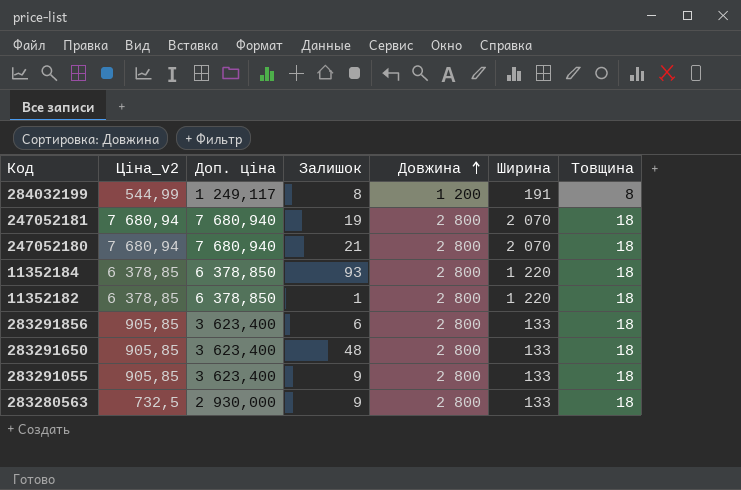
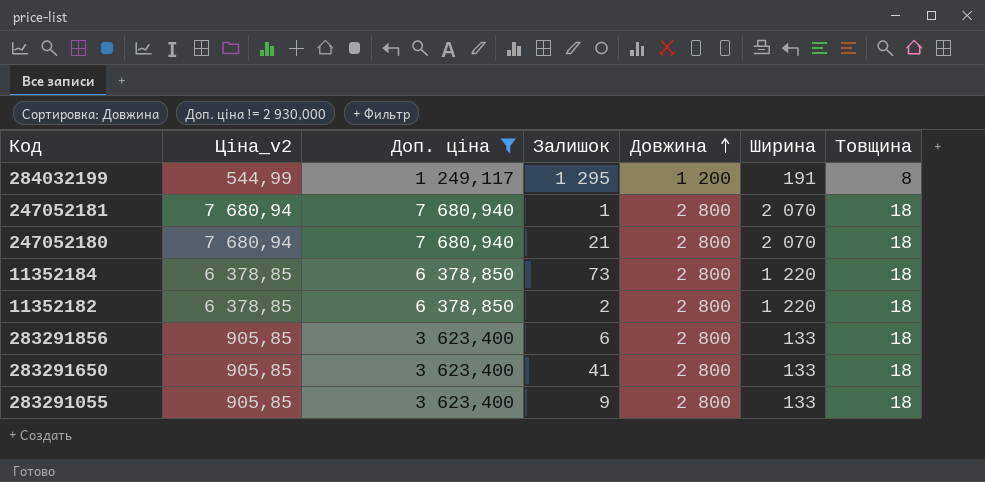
filter: none -> Доп. ціна != 2 930,000
284032199 | Залишок: 8 -> 1 295
247052181 | Залишок: 19 -> 1
11352184 | Залишок: 93 -> 73
11352182 | Залишок: 1 -> 2
283291650 | Залишок: 48 -> 41

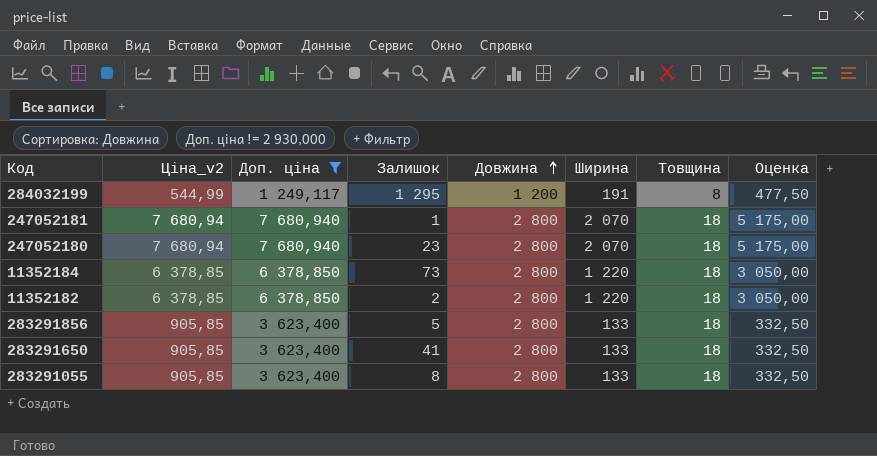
column Оценка | formula: none -> [Ширина] * 2,5
247052180 | Залишок: 21 -> 23
283291856 | Залишок: 6 -> 5
283291055 | Залишок: 9 -> 8

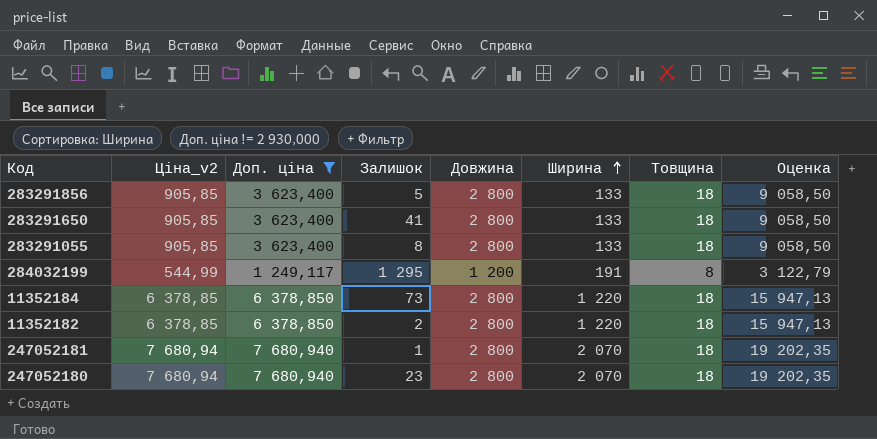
row order: Довжина ascending -> Ширина ascending
column Оценка | formula: [Ширина] * 2,5 -> [Доп. ціна] * 2,5

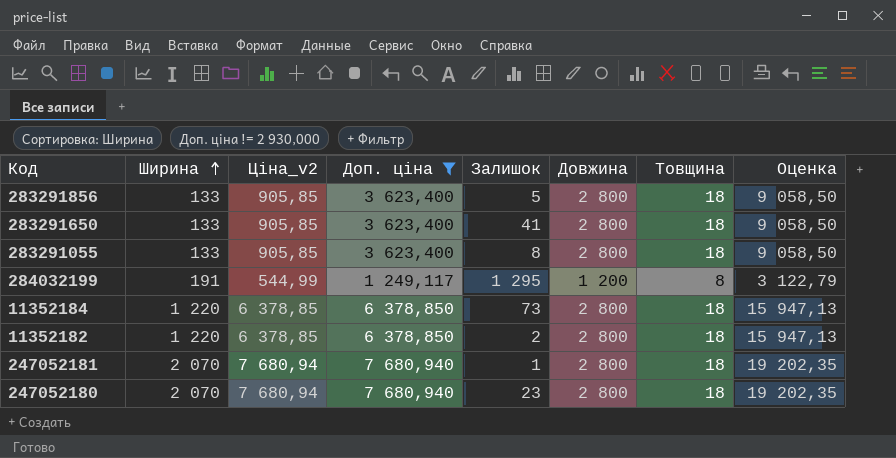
column Ширина | position: 6 -> 2

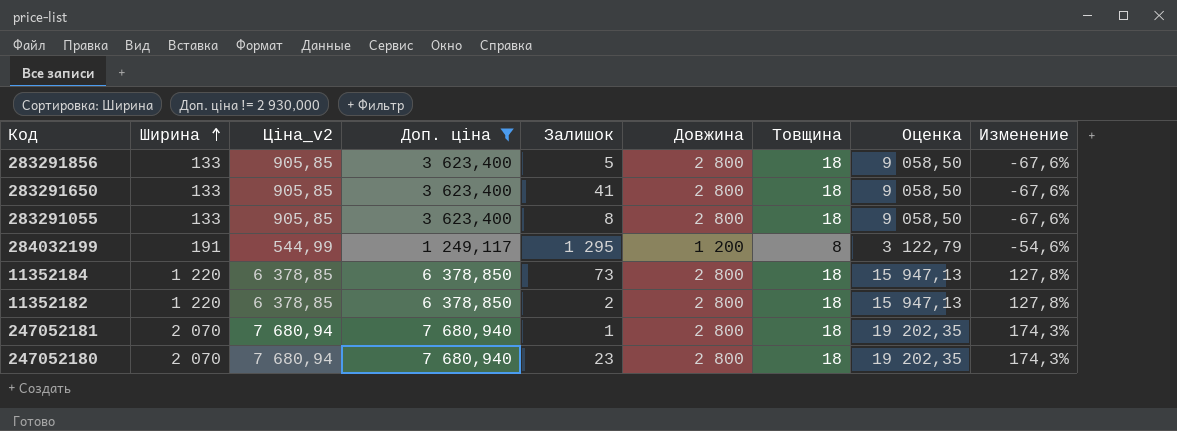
column Изменение | formula: none -> ([Ціна_v2] - [Довжина]) / [Довжина]

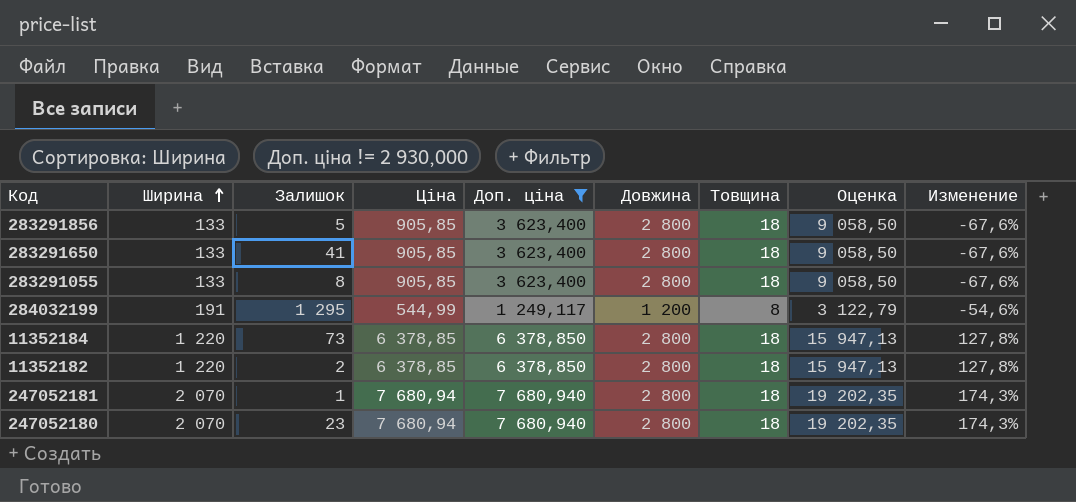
column Залишок | position: 5 -> 3
column name: Ціна_v2 -> Ціна

